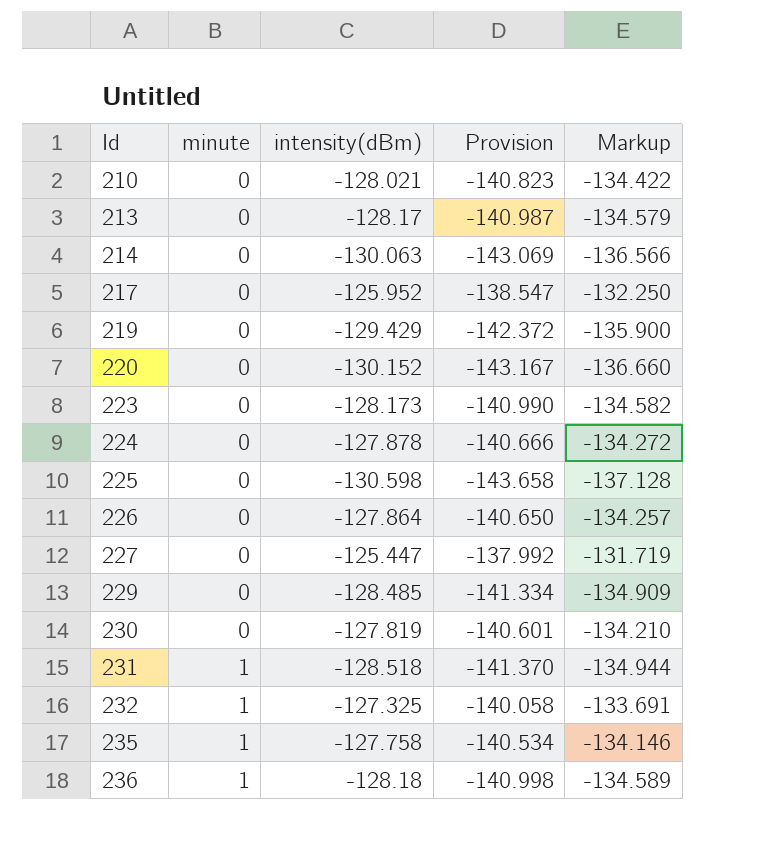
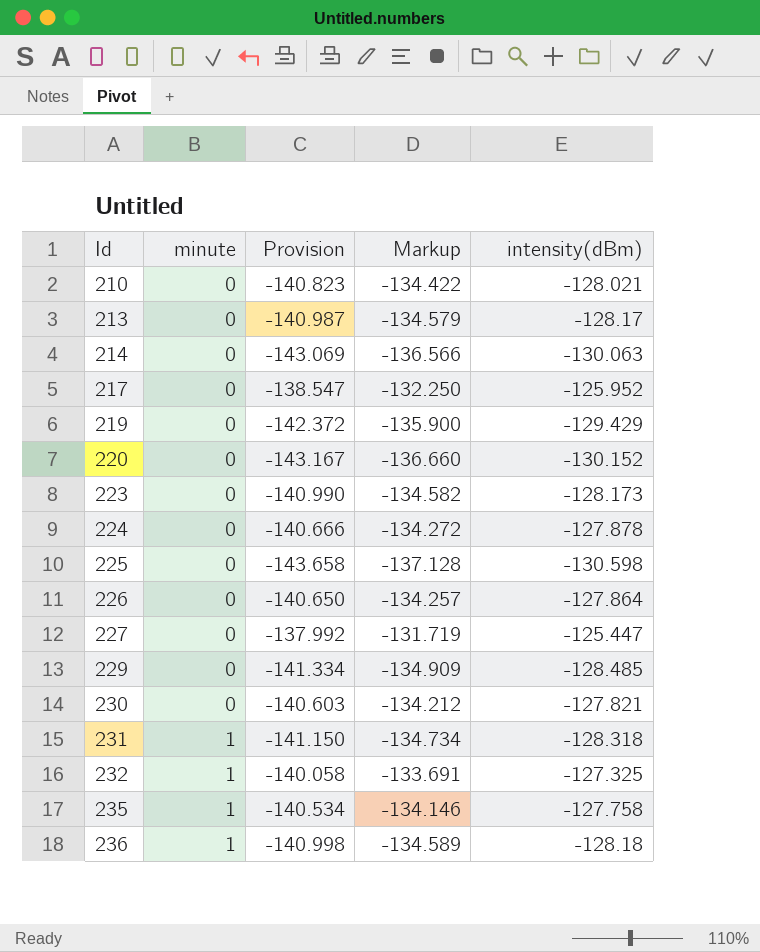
column intensity(dBm) | position: 3 -> 5
230 | Provision: -140.601 -> -140.603
230 | Markup: -134.210 -> -134.212
230 | intensity(dBm): -127.819 -> -127.821
231 | Provision: -141.370 -> -141.150
231 | Markup: -134.944 -> -134.734
231 | intensity(dBm): -128.518 -> -128.318

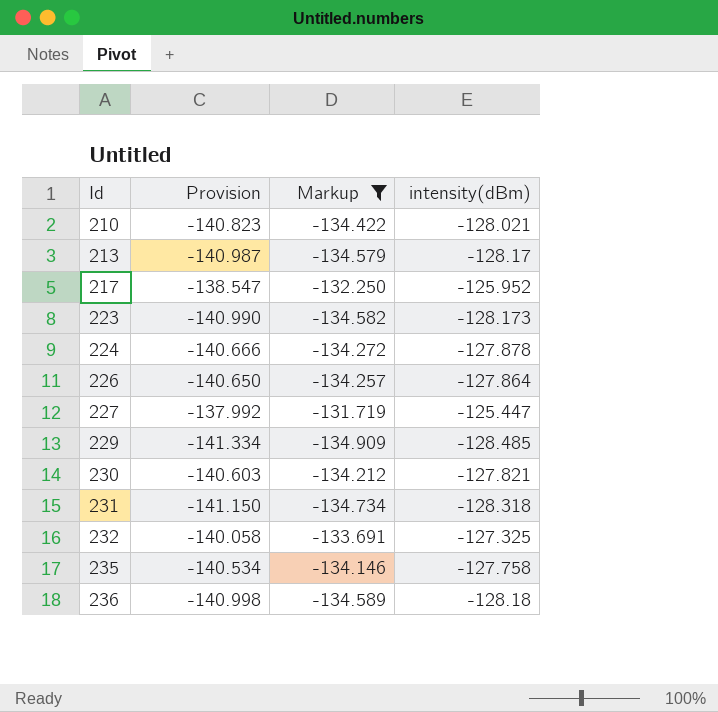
filter: none -> Markup >= -134.909
column minute | position: 2 -> none

